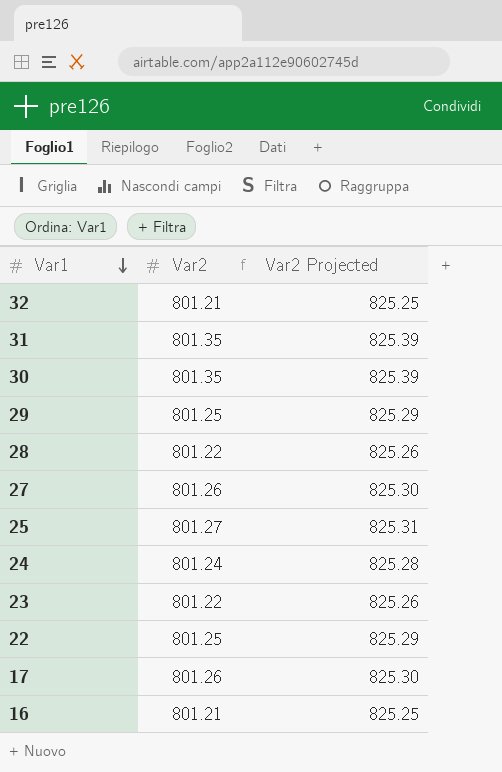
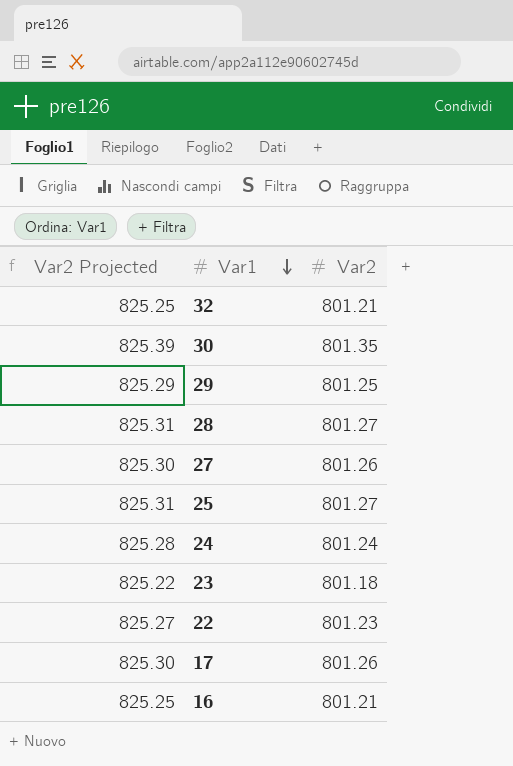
column Var2 Projected | position: 3 -> 1
row 31: 801.35 | 825.39 -> none
28 | Var2 Projected: 825.26 -> 825.31
28 | Var2: 801.22 -> 801.27
23 | Var2 Projected: 825.26 -> 825.22
23 | Var2: 801.22 -> 801.18
22 | Var2 Projected: 825.29 -> 825.27
22 | Var2: 801.25 -> 801.23

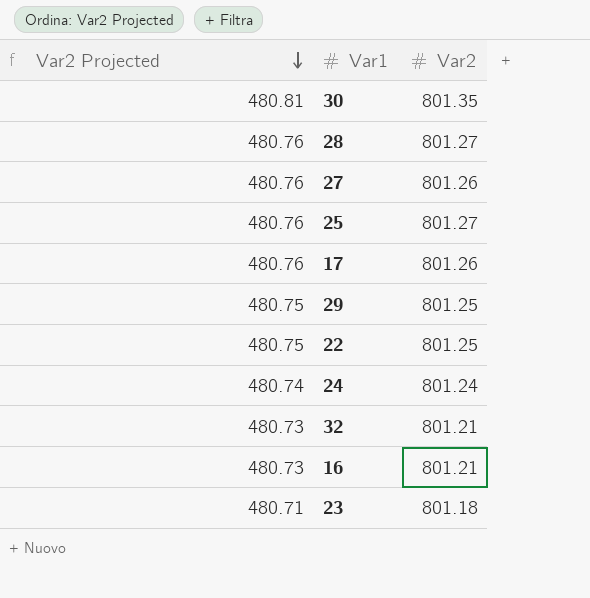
row order: Var1 descending -> Var2 Projected descending
column Var2 Projected | formula: [Var2] * 1.03 -> [Var2] * 0.6
22 | Var2: 801.23 -> 801.25

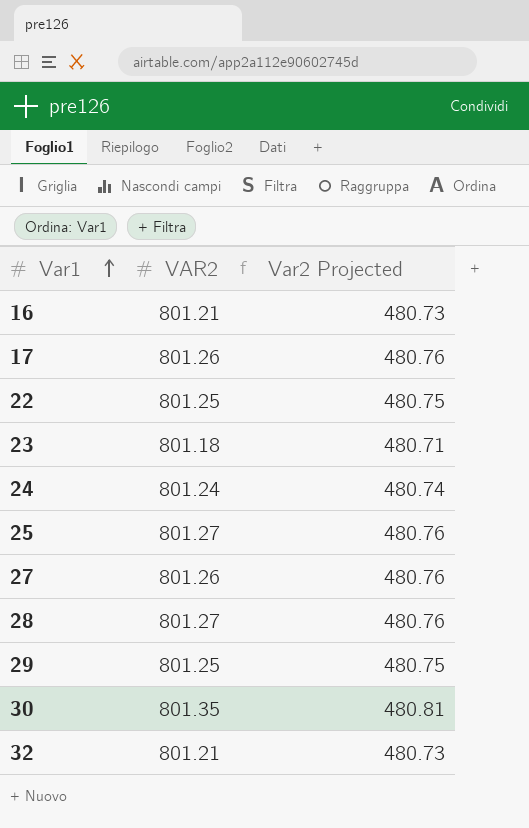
row order: Var2 Projected descending -> Var1 ascending
column name: Var2 -> VAR2
column Var2 Projected | position: 1 -> 3

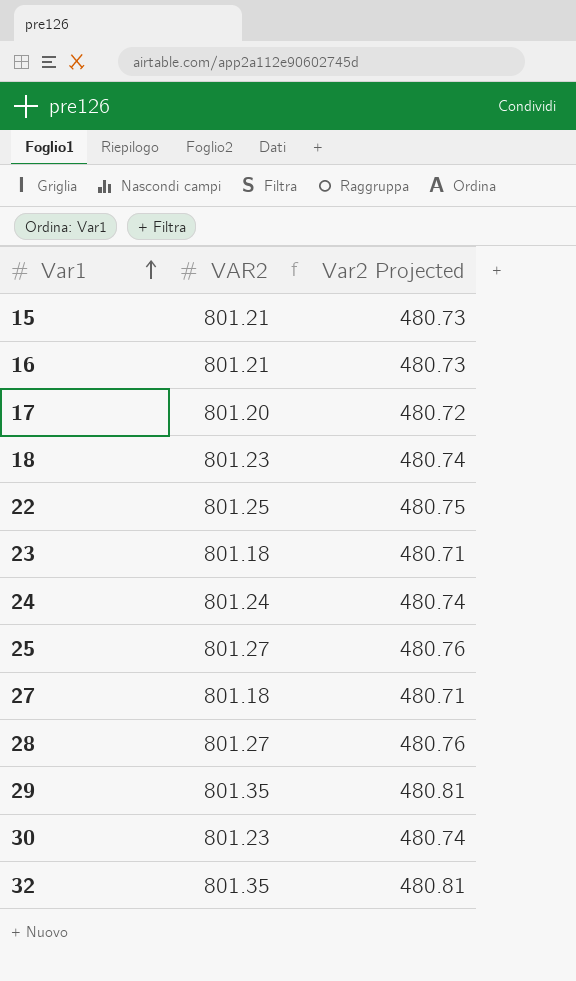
row 15: none -> 801.21 | 480.73
17 | VAR2: 801.26 -> 801.20
17 | Var2 Projected: 480.76 -> 480.72
row 18: none -> 801.23 | 480.74
27 | VAR2: 801.26 -> 801.18
27 | Var2 Projected: 480.76 -> 480.71
29 | VAR2: 801.25 -> 801.35
29 | Var2 Projected: 480.75 -> 480.81
30 | VAR2: 801.35 -> 801.23
30 | Var2 Projected: 480.81 -> 480.74
32 | VAR2: 801.21 -> 801.35
32 | Var2 Projected: 480.73 -> 480.81

